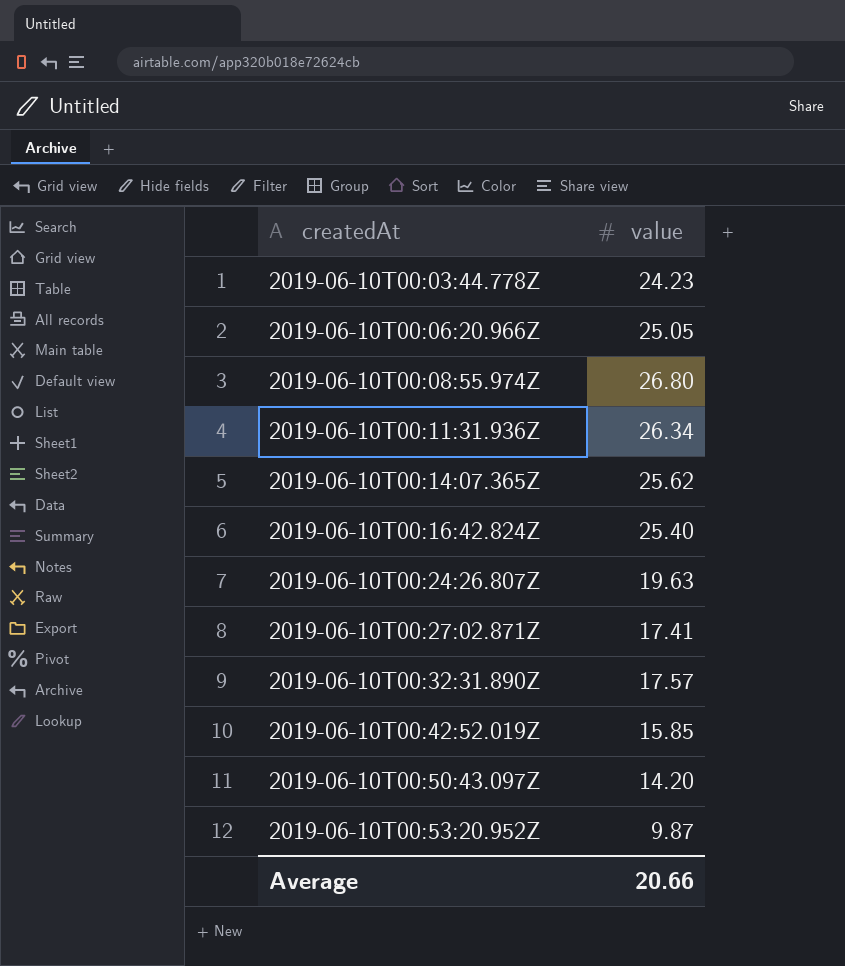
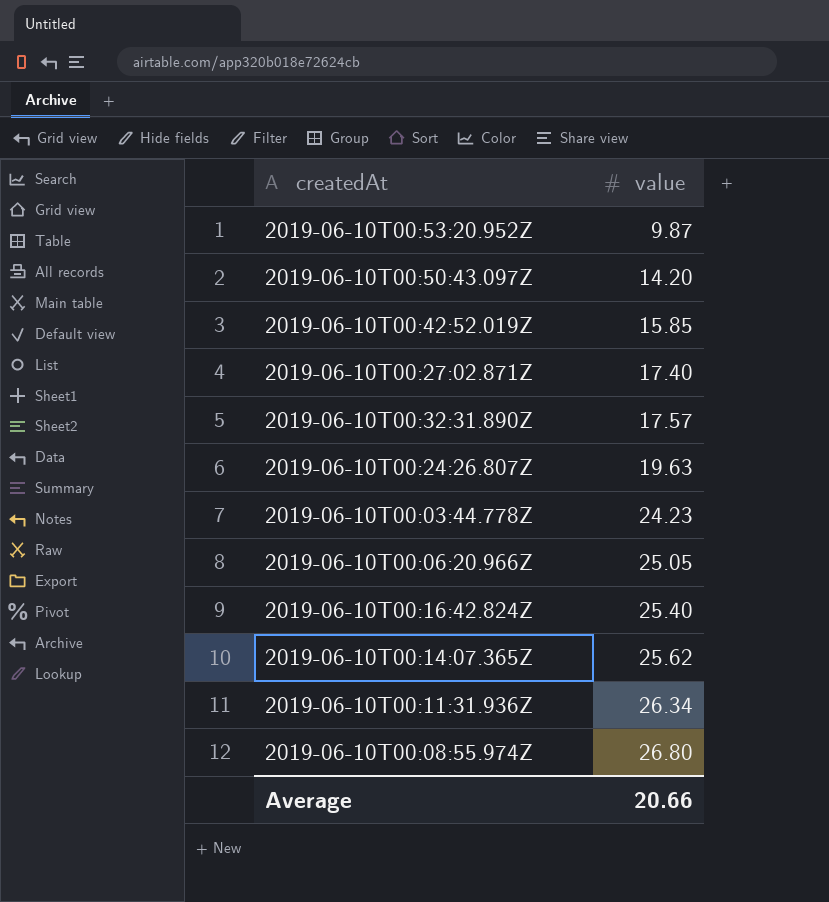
row order: createdAt ascending -> value ascending
2019-06-10T00:27:02.871Z | value: 17.41 -> 17.40

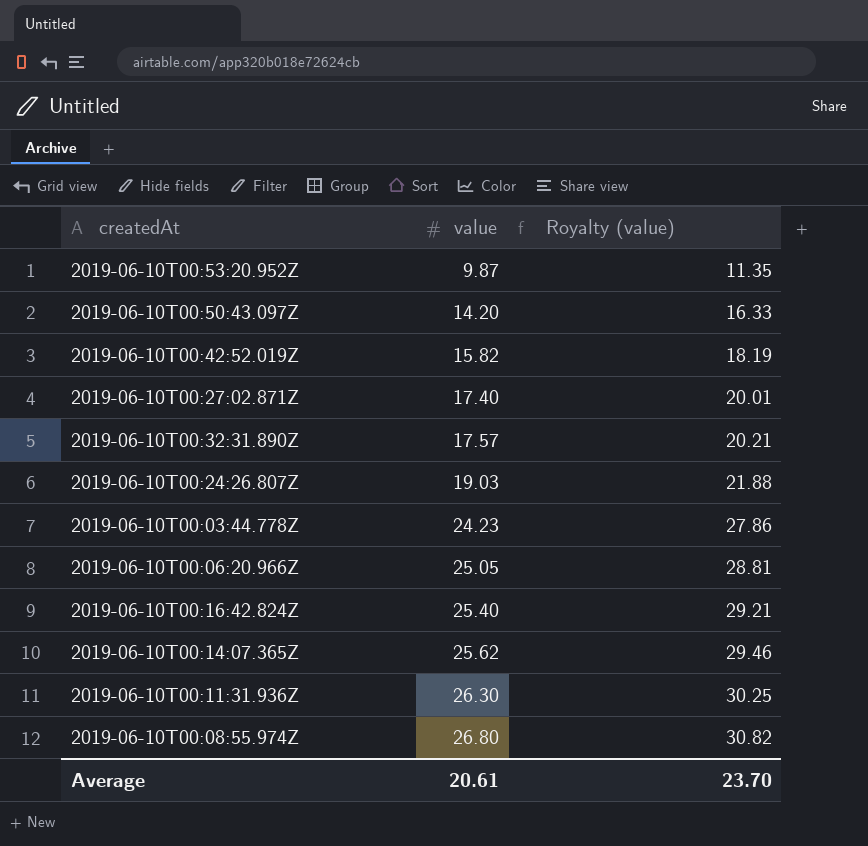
column Royalty (value) | formula: none -> [value] * 1.15
2019-06-10T00:42:52.019Z | value: 15.85 -> 15.82
2019-06-10T00:24:26.807Z | value: 19.63 -> 19.03
2019-06-10T00:11:31.936Z | value: 26.34 -> 26.30
Average | value: 20.66 -> 20.61

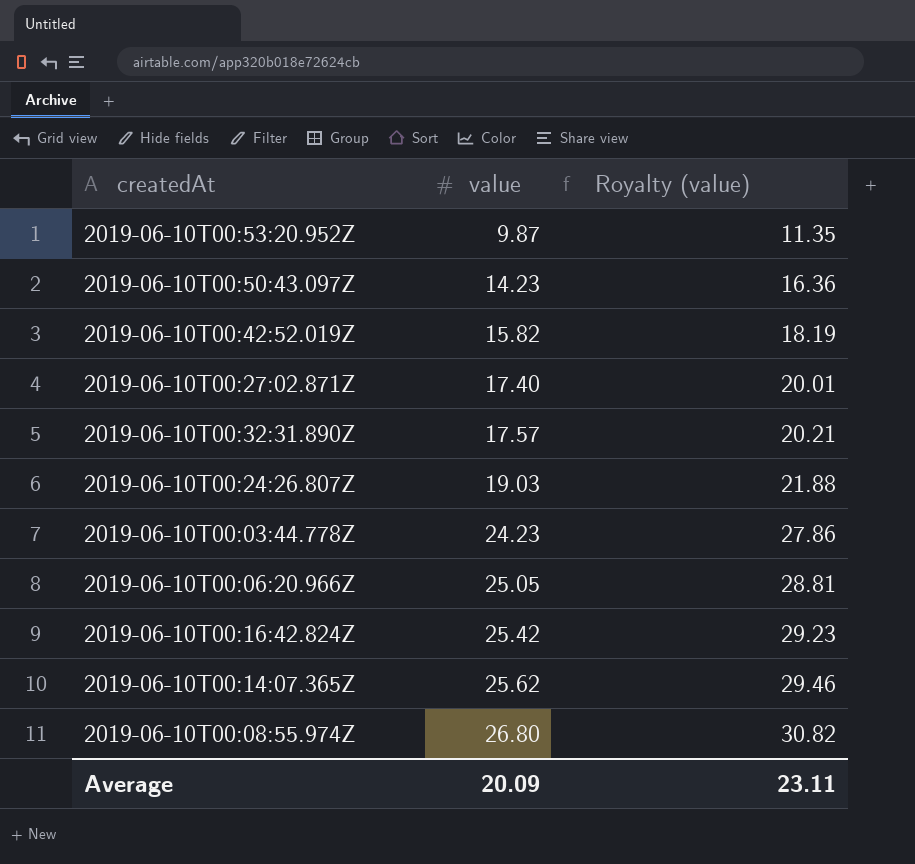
row 2019-06-10T00:11:31.936Z: 26.30 | 30.25 -> none
2019-06-10T00:50:43.097Z | value: 14.20 -> 14.23
2019-06-10T00:50:43.097Z | Royalty (value): 16.33 -> 16.36
2019-06-10T00:16:42.824Z | value: 25.40 -> 25.42
2019-06-10T00:16:42.824Z | Royalty (value): 29.21 -> 29.23
Average | value: 20.61 -> 20.09
Average | Royalty (value): 23.70 -> 23.11

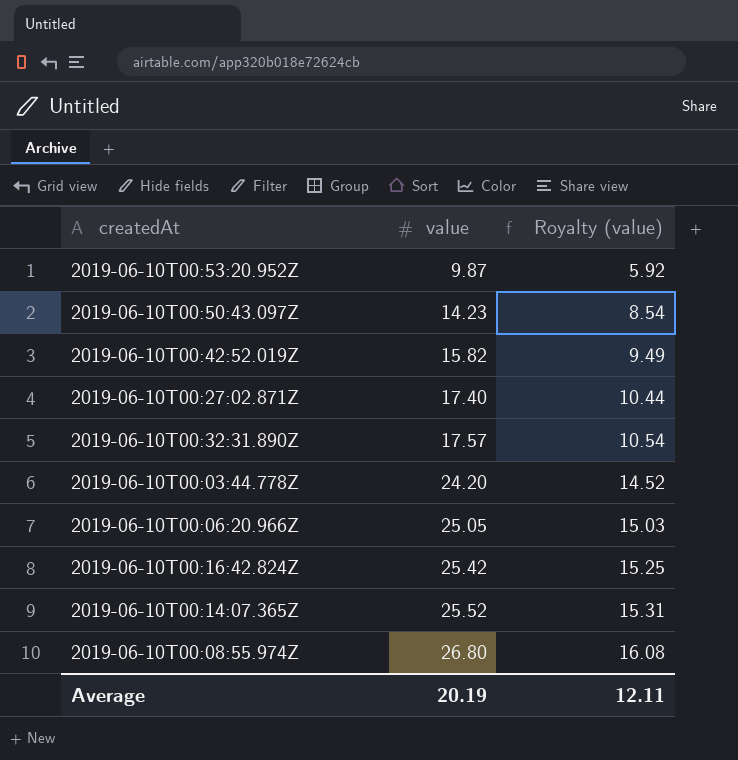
column Royalty (value) | formula: [value] * 1.15 -> [value] * 0.6
row 2019-06-10T00:24:26.807Z: 19.03 | 21.88 -> none
2019-06-10T00:03:44.778Z | value: 24.23 -> 24.20
2019-06-10T00:14:07.365Z | value: 25.62 -> 25.52
Average | value: 20.09 -> 20.19
Average | Royalty (value): 23.11 -> 12.11

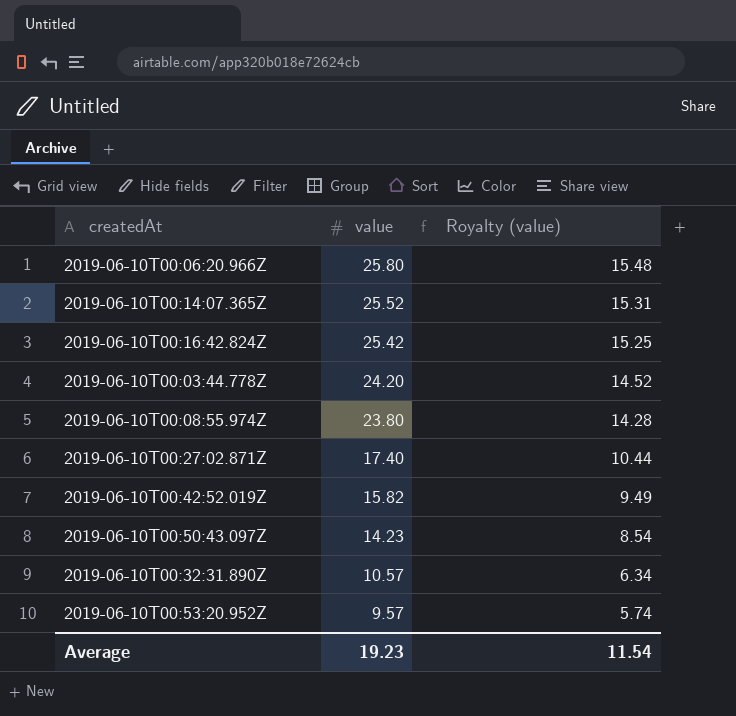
row order: value ascending -> value descending
2019-06-10T00:06:20.966Z | value: 25.05 -> 25.80
2019-06-10T00:06:20.966Z | Royalty (value): 15.03 -> 15.48
2019-06-10T00:08:55.974Z | value: 26.80 -> 23.80
2019-06-10T00:08:55.974Z | Royalty (value): 16.08 -> 14.28
2019-06-10T00:32:31.890Z | value: 17.57 -> 10.57
2019-06-10T00:32:31.890Z | Royalty (value): 10.54 -> 6.34
2019-06-10T00:53:20.952Z | value: 9.87 -> 9.57
2019-06-10T00:53:20.952Z | Royalty (value): 5.92 -> 5.74
Average | value: 20.19 -> 19.23
Average | Royalty (value): 12.11 -> 11.54

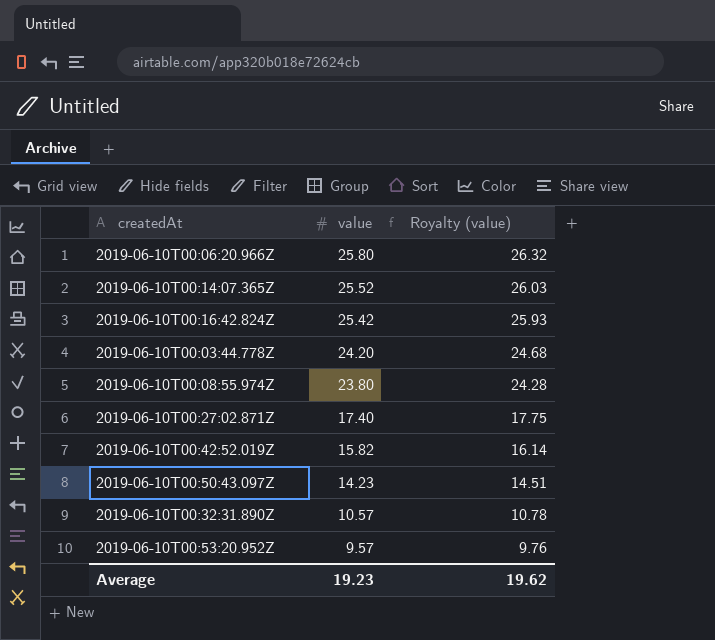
column Royalty (value) | formula: [value] * 0.6 -> [value] * 1.02
Average | Royalty (value): 11.54 -> 19.62

